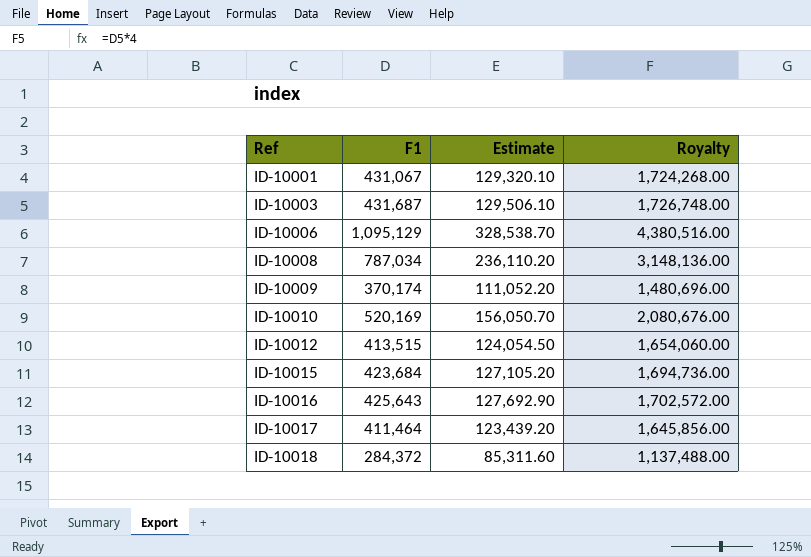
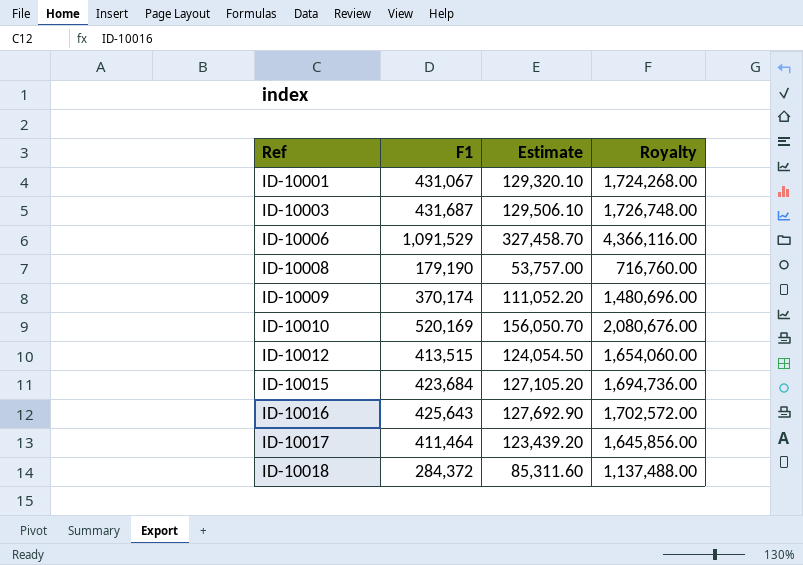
ID-10006 | F1: 1,095,129 -> 1,091,529
ID-10006 | Estimate: 328,538.70 -> 327,458.70
ID-10006 | Royalty: 4,380,516.00 -> 4,366,116.00
ID-10008 | F1: 787,034 -> 179,190
ID-10008 | Estimate: 236,110.20 -> 53,757.00
ID-10008 | Royalty: 3,148,136.00 -> 716,760.00

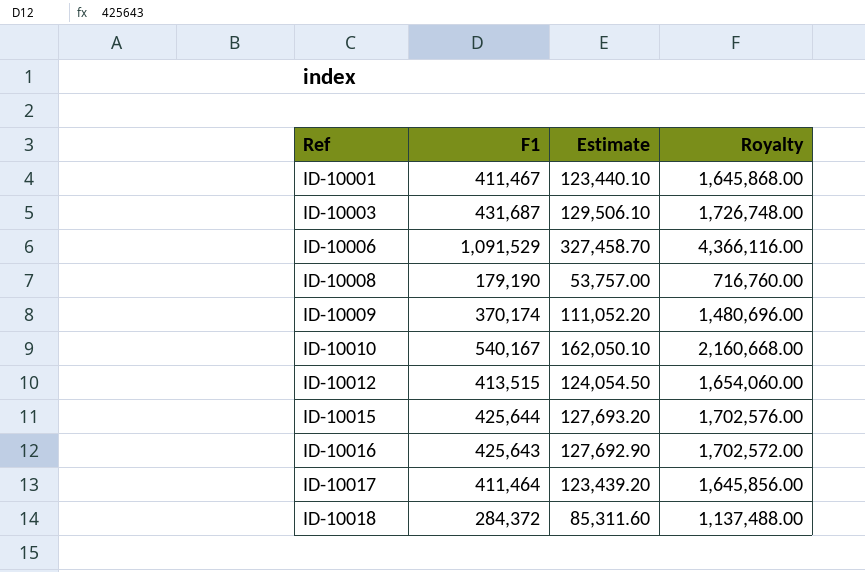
ID-10001 | F1: 431,067 -> 411,467
ID-10001 | Estimate: 129,320.10 -> 123,440.10
ID-10001 | Royalty: 1,724,268.00 -> 1,645,868.00
ID-10010 | F1: 520,169 -> 540,167
ID-10010 | Estimate: 156,050.70 -> 162,050.10
ID-10010 | Royalty: 2,080,676.00 -> 2,160,668.00
ID-10015 | F1: 423,684 -> 425,644
ID-10015 | Estimate: 127,105.20 -> 127,693.20
ID-10015 | Royalty: 1,694,736.00 -> 1,702,576.00

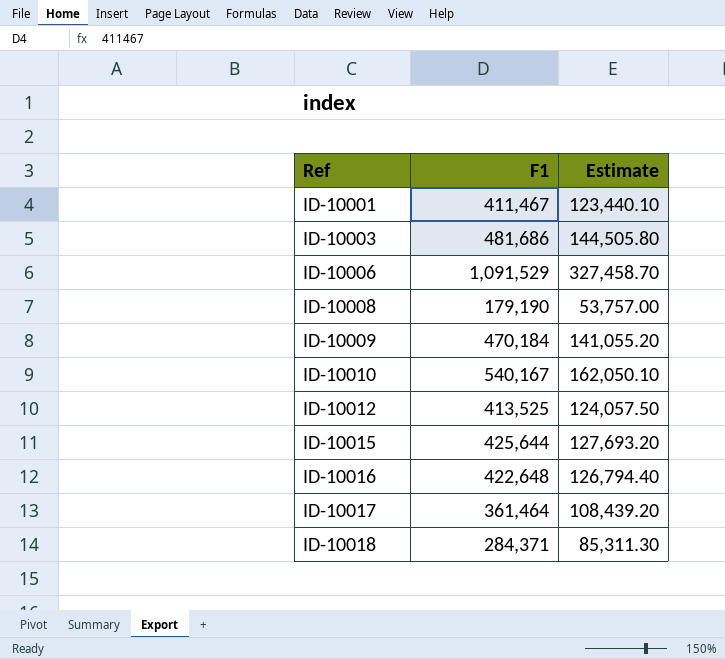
column Royalty | formula: [F1] * 4 -> none
ID-10003 | F1: 431,687 -> 481,686
ID-10003 | Estimate: 129,506.10 -> 144,505.80
ID-10009 | F1: 370,174 -> 470,184
ID-10009 | Estimate: 111,052.20 -> 141,055.20
ID-10012 | F1: 413,515 -> 413,525
ID-10012 | Estimate: 124,054.50 -> 124,057.50
ID-10016 | F1: 425,643 -> 422,648
ID-10016 | Estimate: 127,692.90 -> 126,794.40
ID-10017 | F1: 411,464 -> 361,464
ID-10017 | Estimate: 123,439.20 -> 108,439.20
ID-10018 | F1: 284,372 -> 284,371
ID-10018 | Estimate: 85,311.60 -> 85,311.30

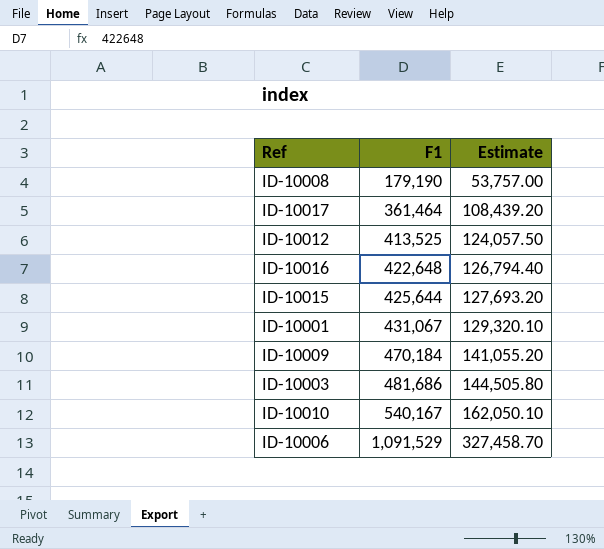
row order: Ref ascending -> F1 ascending
row ID-10018: 284,371 | 85,311.30 -> none
ID-10001 | F1: 411,467 -> 431,067
ID-10001 | Estimate: 123,440.10 -> 129,320.10

